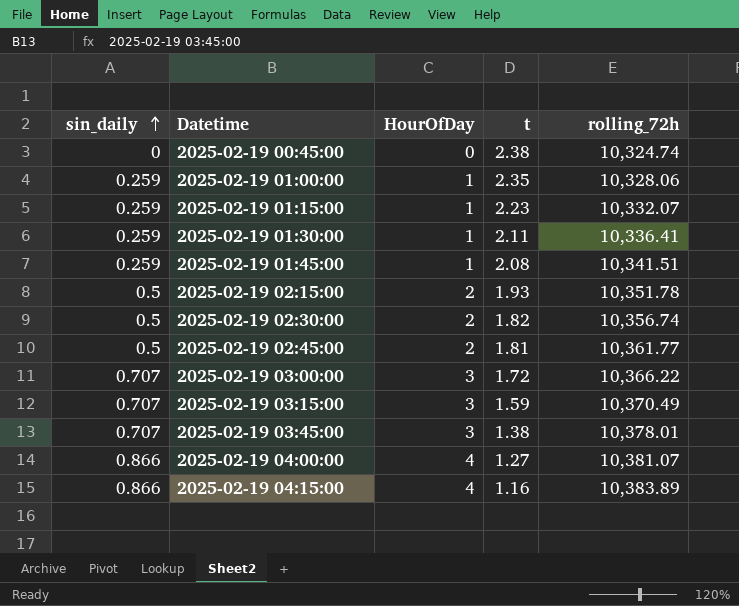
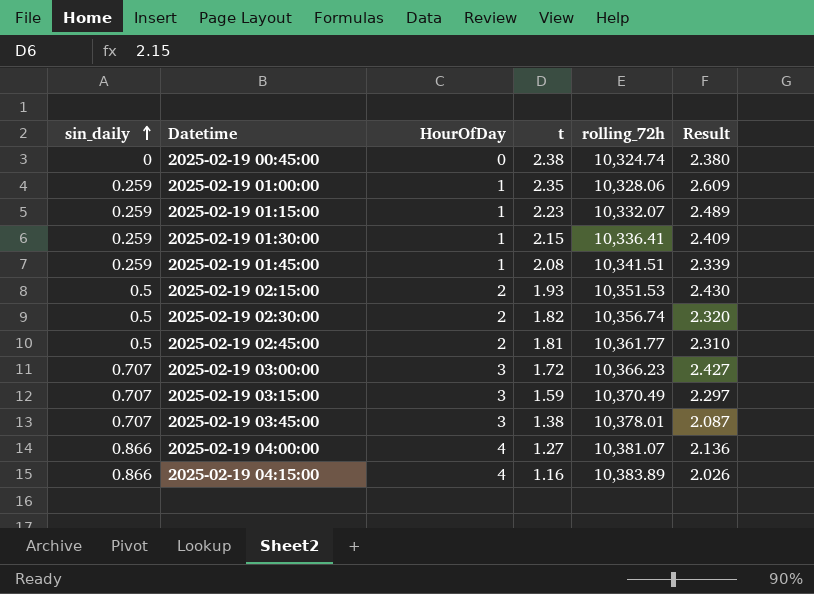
column Result | formula: none -> [sin_daily] + [t]
2025-02-19 01:30:00 | t: 2.11 -> 2.15
2025-02-19 02:15:00 | rolling_72h: 10,351.78 -> 10,351.53
2025-02-19 03:00:00 | rolling_72h: 10,366.22 -> 10,366.23

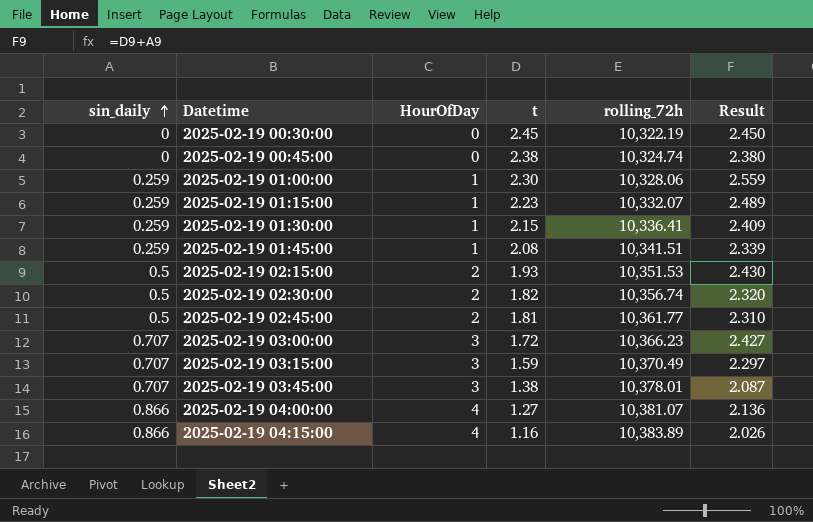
row 2025-02-19 00:30:00: none -> 0 | 0 | 2.45 | 10,322.19 | 2.450
2025-02-19 01:00:00 | t: 2.35 -> 2.30
2025-02-19 01:00:00 | Result: 2.609 -> 2.559

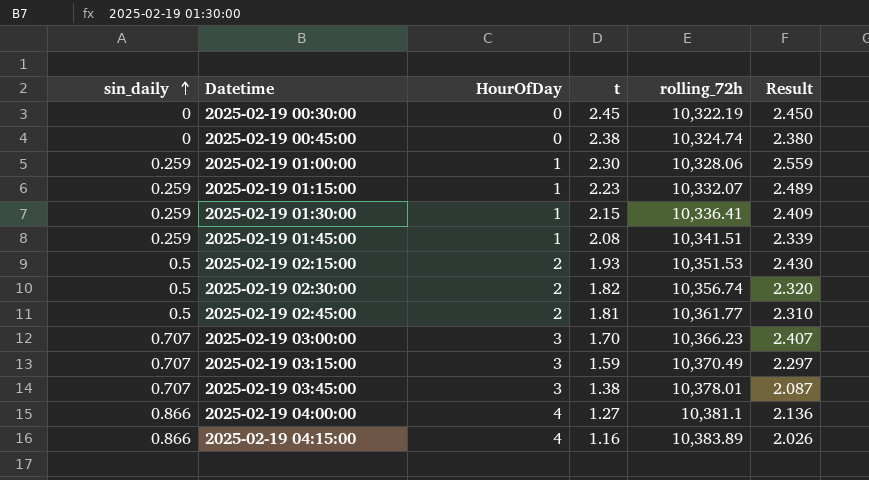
2025-02-19 03:00:00 | t: 1.72 -> 1.70
2025-02-19 03:00:00 | Result: 2.427 -> 2.407
2025-02-19 04:00:00 | rolling_72h: 10,381.07 -> 10,381.1

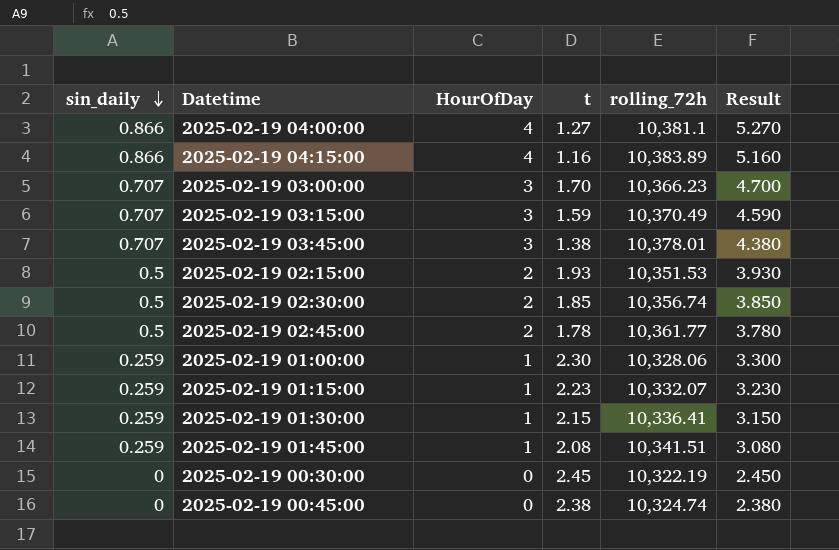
row order: sin_daily ascending -> sin_daily descending
column Result | formula: [sin_daily] + [t] -> [HourOfDay] + [t]
2025-02-19 02:30:00 | t: 1.82 -> 1.85
2025-02-19 02:45:00 | t: 1.81 -> 1.78

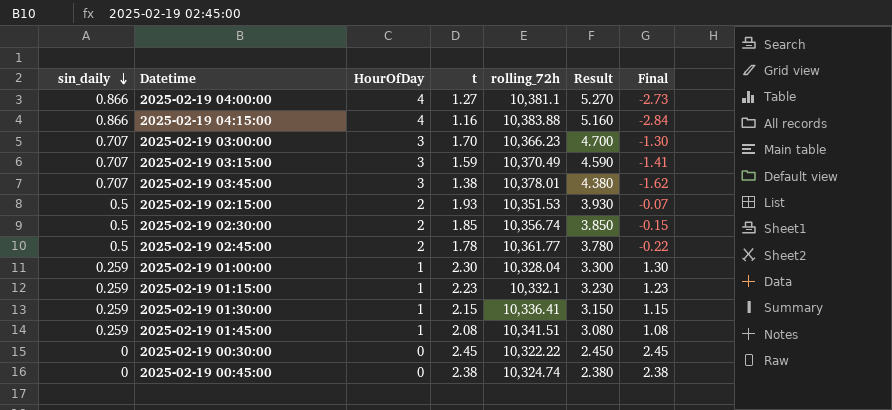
column Final | formula: none -> [t] - [HourOfDay]
2025-02-19 04:15:00 | rolling_72h: 10,383.89 -> 10,383.88
2025-02-19 01:00:00 | rolling_72h: 10,328.06 -> 10,328.04
2025-02-19 01:15:00 | rolling_72h: 10,332.07 -> 10,332.1
2025-02-19 00:30:00 | rolling_72h: 10,322.19 -> 10,322.22

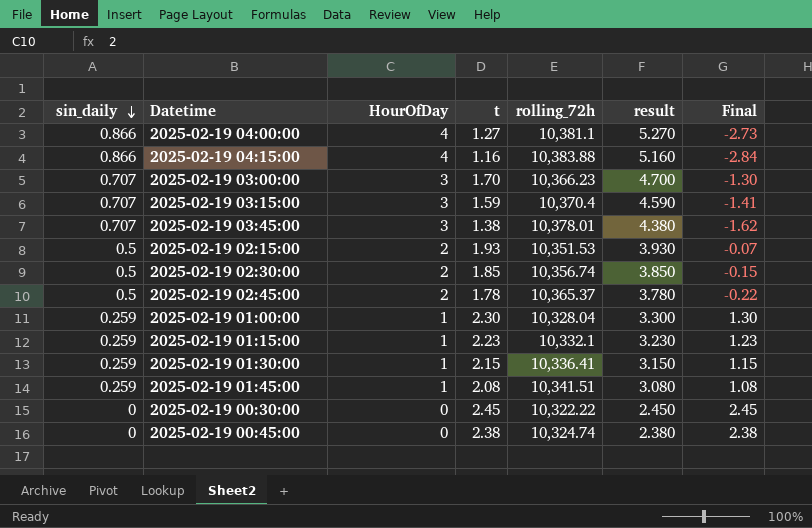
column name: Result -> result
2025-02-19 03:15:00 | rolling_72h: 10,370.49 -> 10,370.4
2025-02-19 02:45:00 | rolling_72h: 10,361.77 -> 10,365.37

